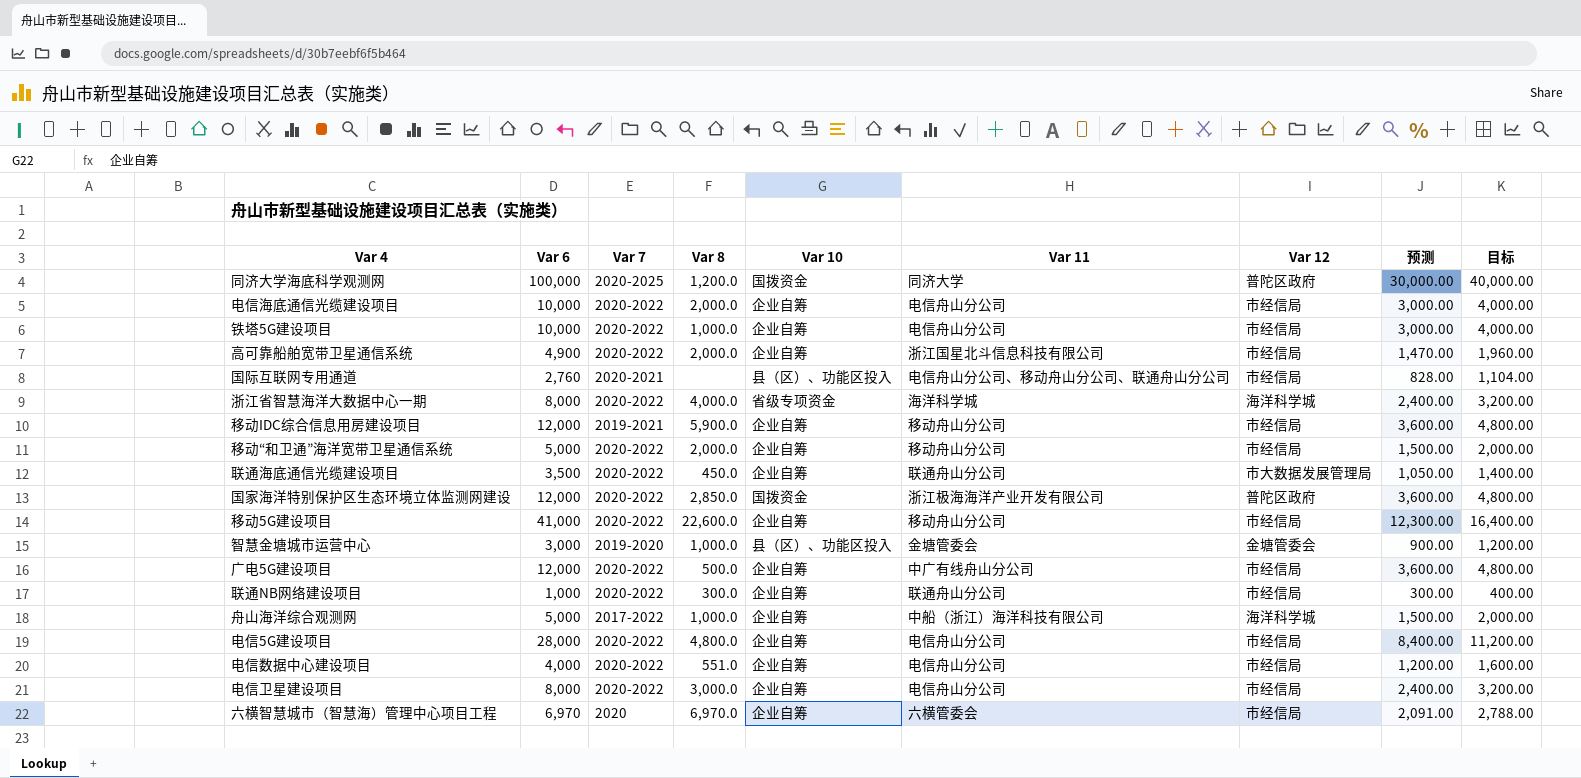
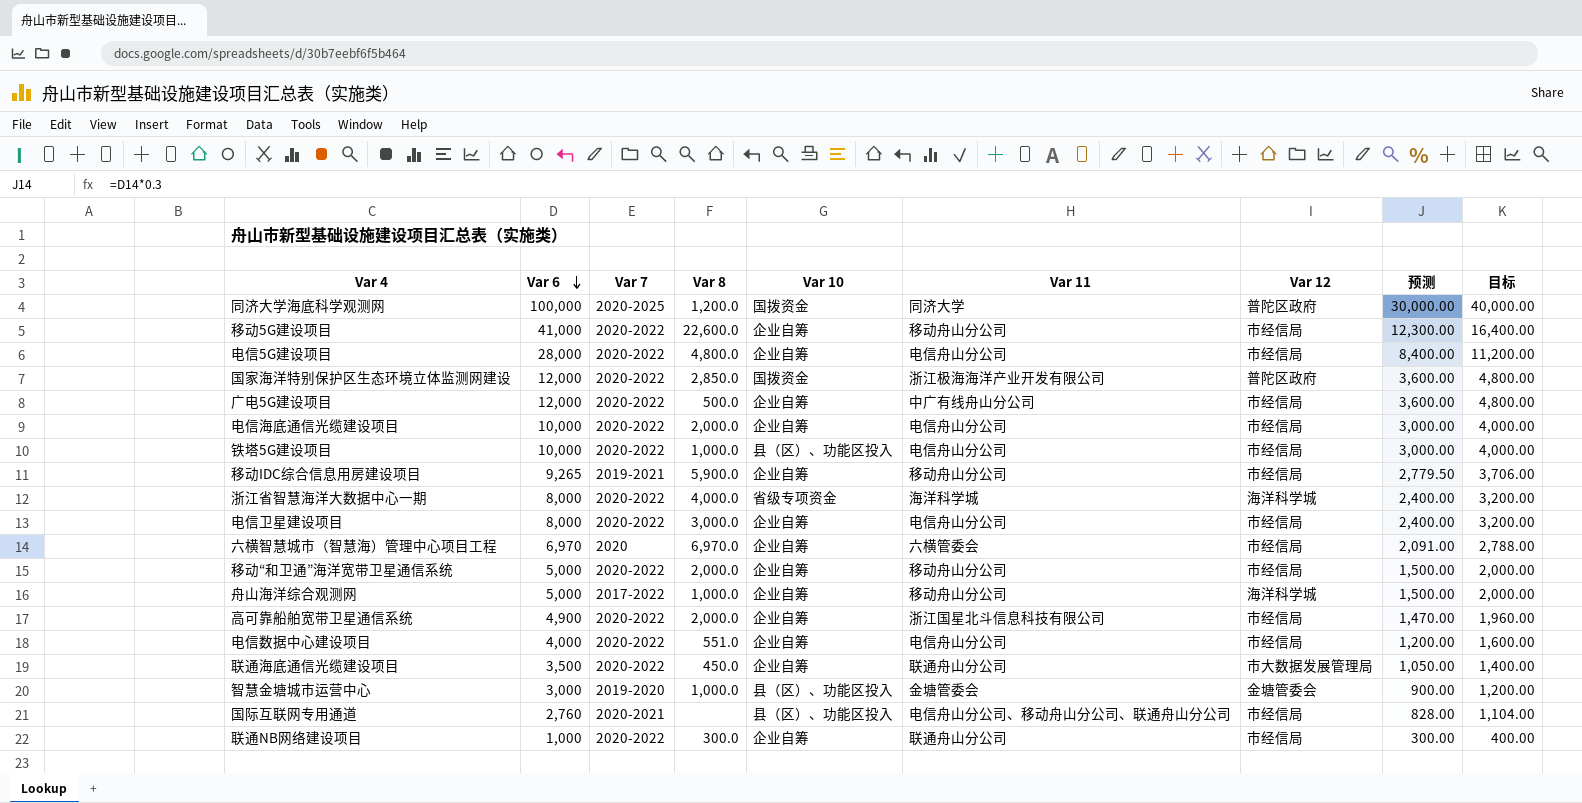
row order: none -> Var 6 descending
铁塔5G建设项目 | Var 10: 企业自筹 -> 县（区）、功能区投入
移动IDC综合信息用房建设项目 | Var 6: 12,000 -> 9,265
移动IDC综合信息用房建设项目 | 预测: 3,600.00 -> 2,779.50
移动IDC综合信息用房建设项目 | 目标: 4,800.00 -> 3,706.00
舟山海洋综合观测网 | Var 11: 中船（浙江）海洋科技有限公司 -> 移动舟山分公司

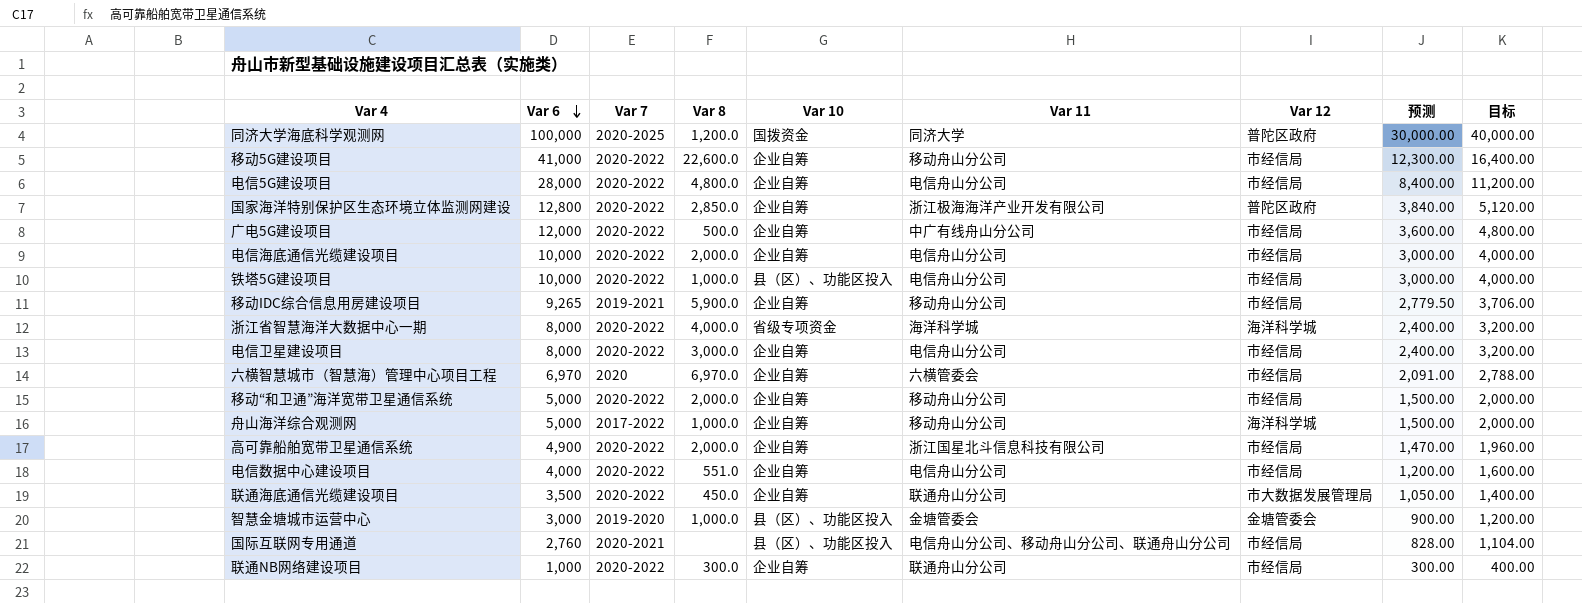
国家海洋特别保护区生态环境立体监测网建设 | Var 6: 12,000 -> 12,800
国家海洋特别保护区生态环境立体监测网建设 | Var 10: 国拨资金 -> 企业自筹
国家海洋特别保护区生态环境立体监测网建设 | 预测: 3,600.00 -> 3,840.00
国家海洋特别保护区生态环境立体监测网建设 | 目标: 4,800.00 -> 5,120.00

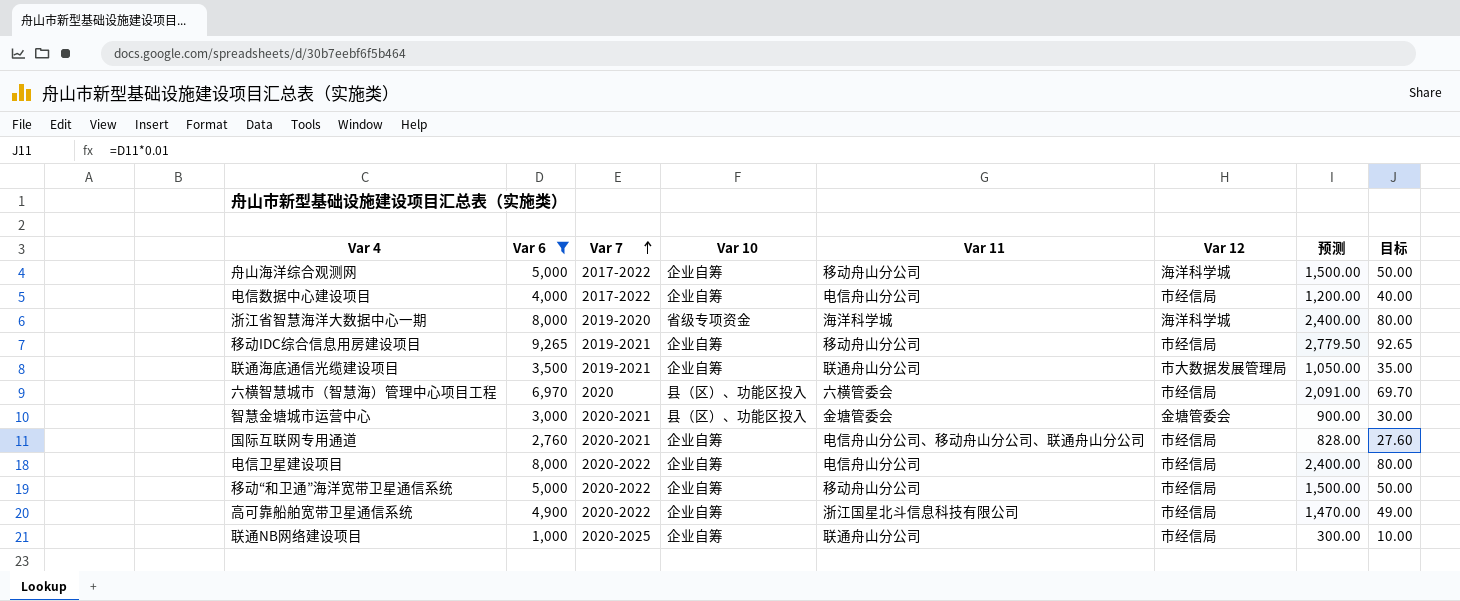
filter: none -> Var 6 <= 9,265
row order: Var 6 descending -> Var 7 ascending
column Var 8 | position: 4 -> none
column 目标 | formula: [Var 6] * 0.4 -> [Var 6] * 0.01
电信数据中心建设项目 | Var 7: 2020-2022 -> 2017-2022
浙江省智慧海洋大数据中心一期 | Var 7: 2020-2022 -> 2019-2020
联通海底通信光缆建设项目 | Var 7: 2020-2022 -> 2019-2021
六横智慧城市（智慧海）管理中心项目工程 | Var 10: 企业自筹 -> 县（区）、功能区投入
智慧金塘城市运营中心 | Var 7: 2019-2020 -> 2020-2021
国际互联网专用通道 | Var 10: 县（区）、功能区投入 -> 企业自筹
联通NB网络建设项目 | Var 7: 2020-2022 -> 2020-2025

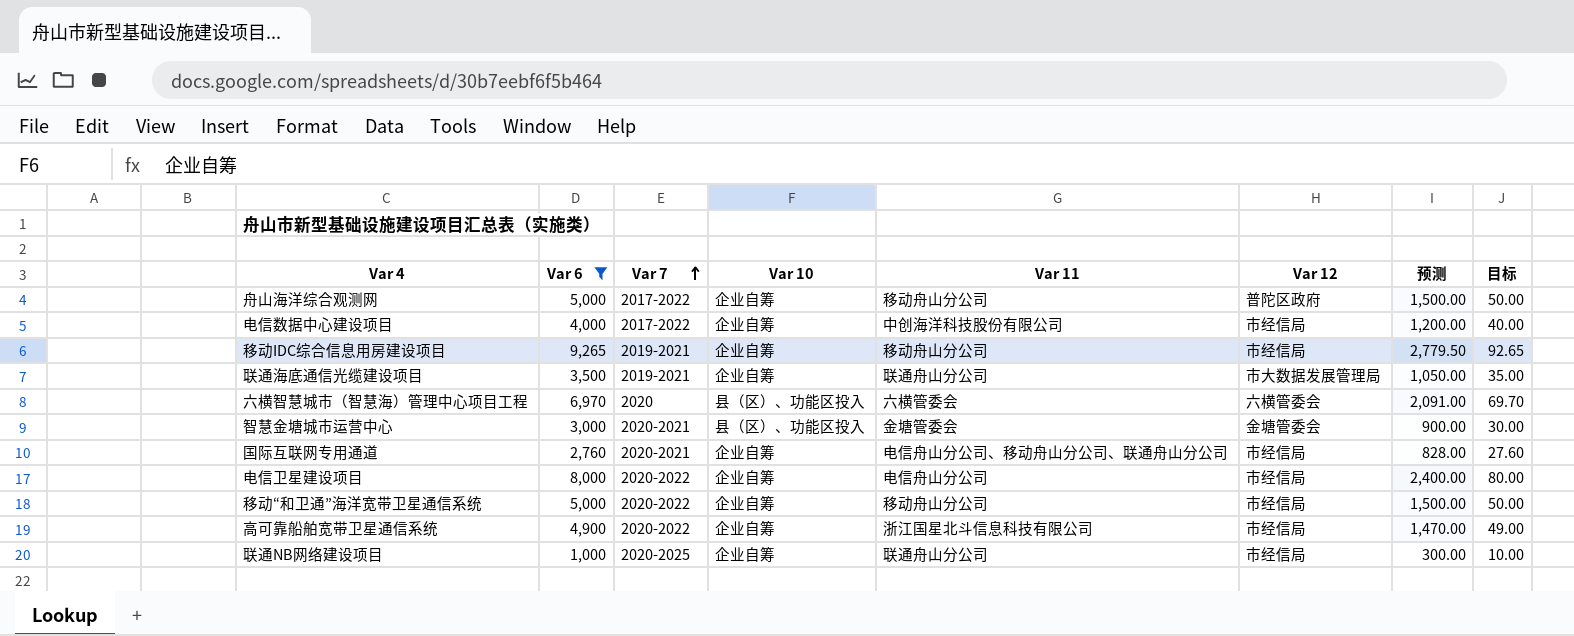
row 浙江省智慧海洋大数据中心一期: 8,000 | 2019-2020 | 省级专项资金 | 海洋科学城 | 海洋科学城 | 2,400.00 | 80.00 -> none
舟山海洋综合观测网 | Var 12: 海洋科学城 -> 普陀区政府
电信数据中心建设项目 | Var 11: 电信舟山分公司 -> 中创海洋科技股份有限公司
六横智慧城市（智慧海）管理中心项目工程 | Var 12: 市经信局 -> 六横管委会

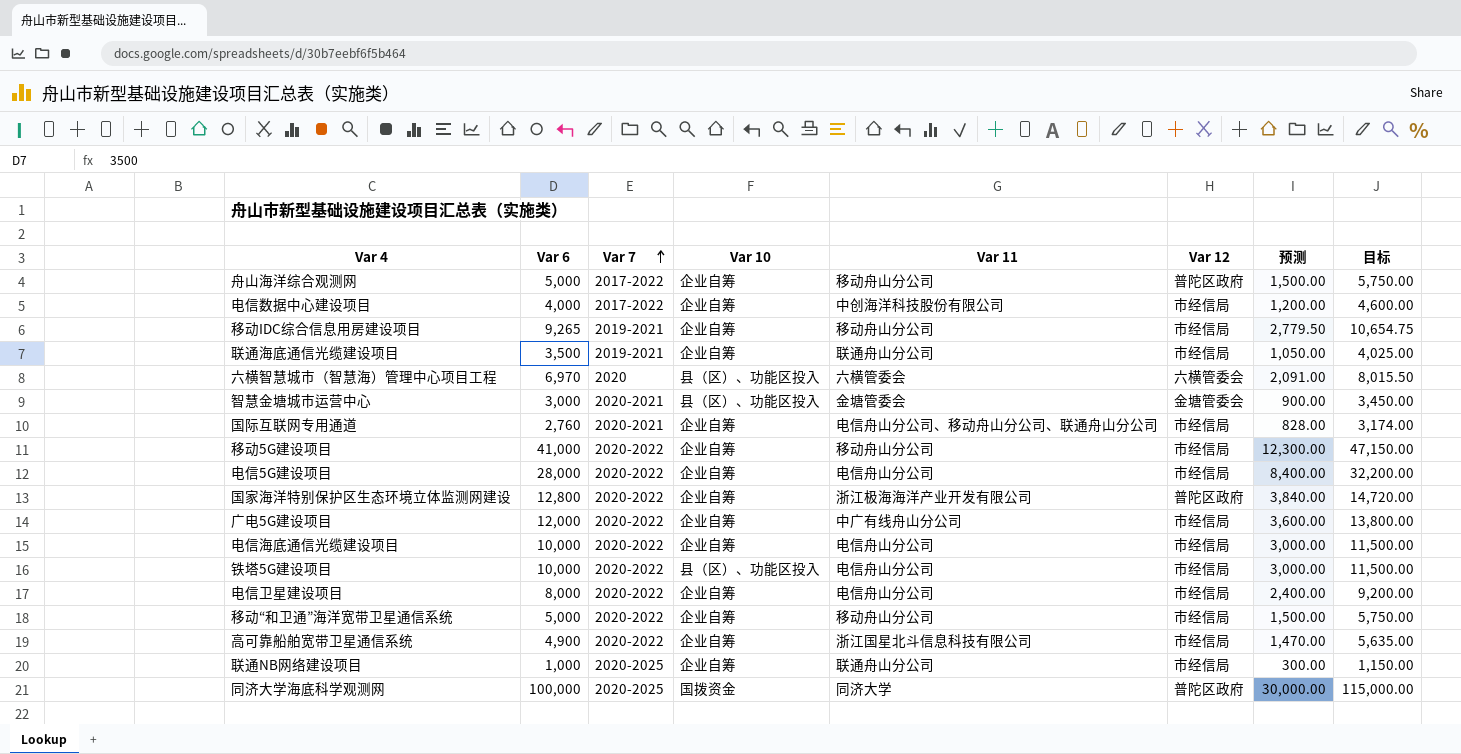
filter: Var 6 <= 9,265 -> none
column 目标 | formula: [Var 6] * 0.01 -> [Var 6] * 1.15
联通海底通信光缆建设项目 | Var 12: 市大数据发展管理局 -> 市经信局

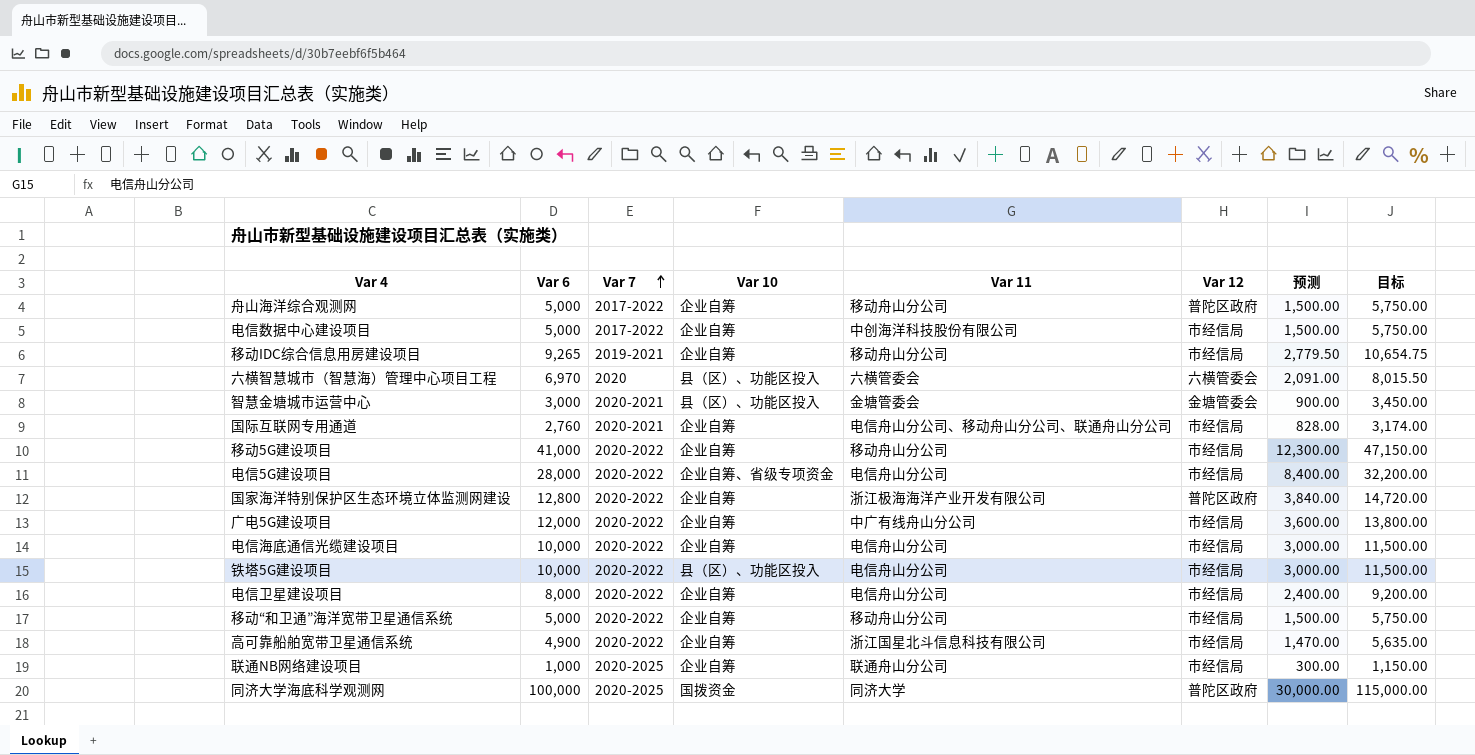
row 联通海底通信光缆建设项目: 3,500 | 2019-2021 | 企业自筹 | 联通舟山分公司 | 市经信局 | 1,050.00 | 4,025.00 -> none
电信数据中心建设项目 | Var 6: 4,000 -> 5,000
电信数据中心建设项目 | 预测: 1,200.00 -> 1,500.00
电信数据中心建设项目 | 目标: 4,600.00 -> 5,750.00
电信5G建设项目 | Var 10: 企业自筹 -> 企业自筹、省级专项资金

